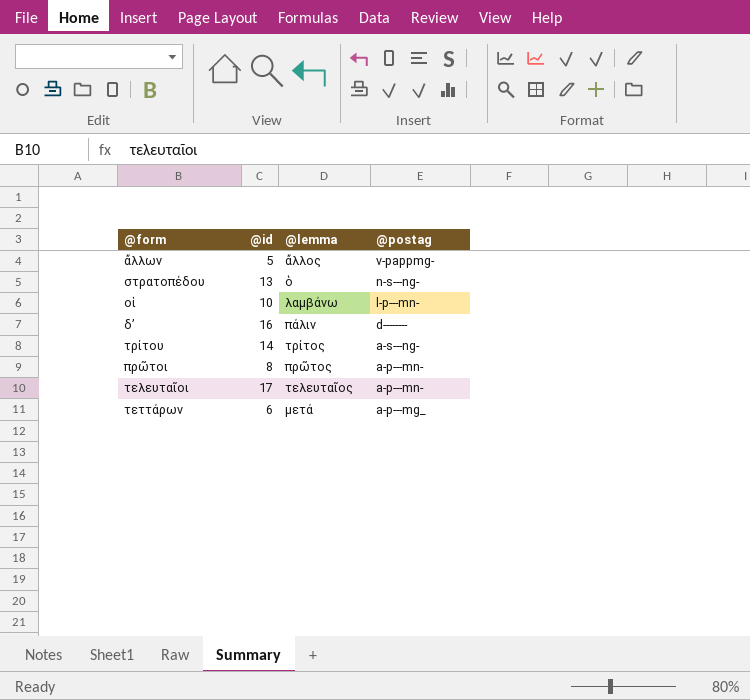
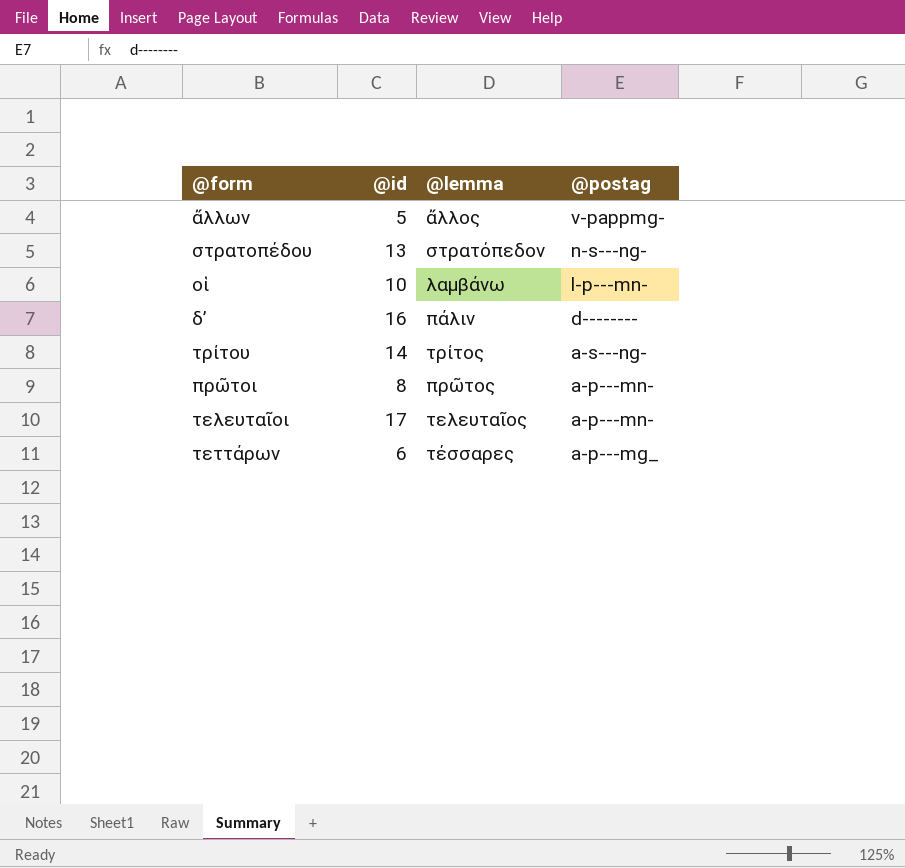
στρατοπέδου | @lemma: ὁ -> στρατόπεδον
τεττάρων | @lemma: μετά -> τέσσαρες

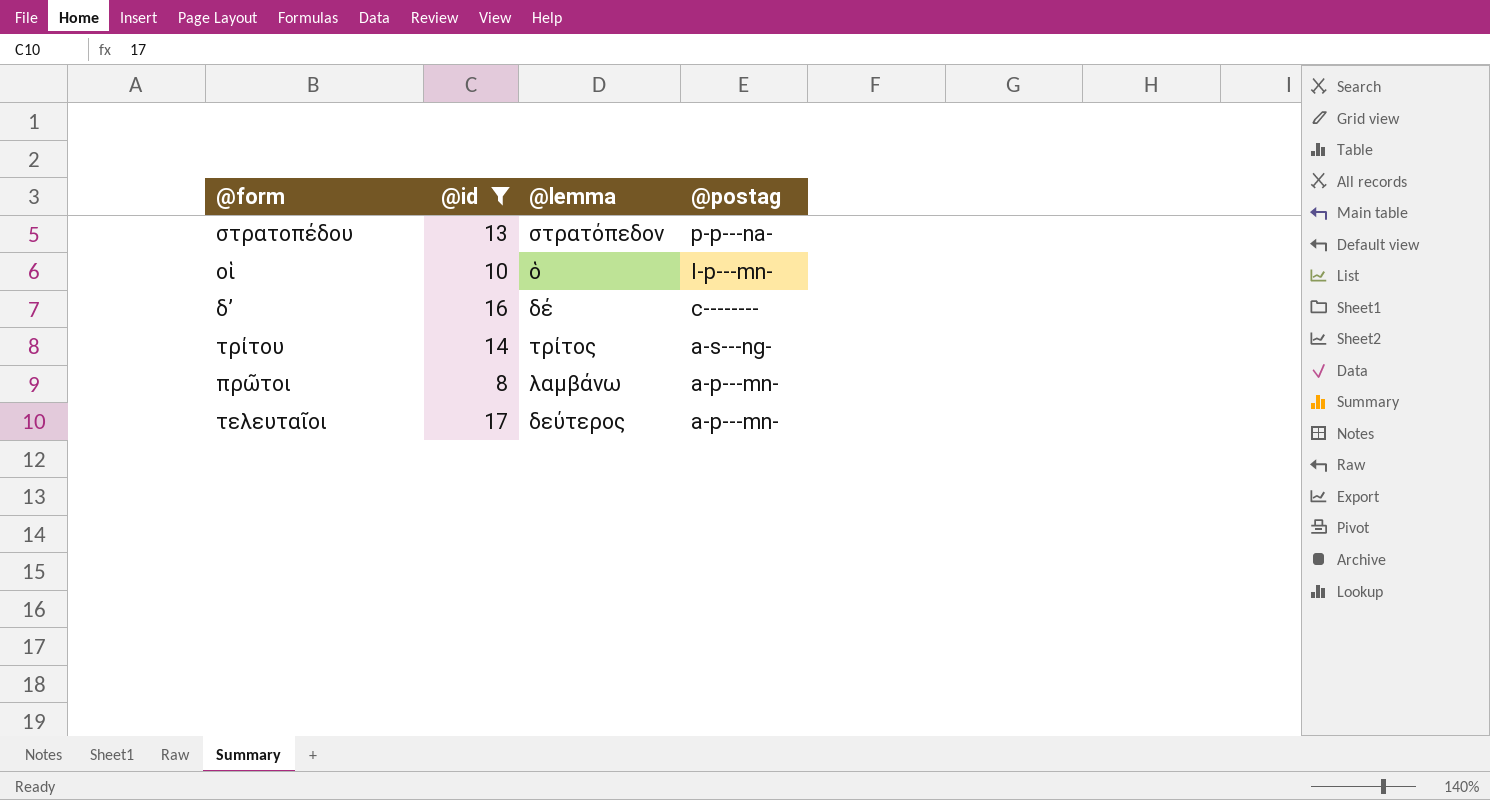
filter: none -> @id >= 8
στρατοπέδου | @postag: n-s---ng- -> p-p---na-
οἱ | @lemma: λαμβάνω -> ὁ
δʼ | @lemma: πάλιν -> δέ
δʼ | @postag: d-------- -> c--------
πρῶτοι | @lemma: πρῶτος -> λαμβάνω
τελευταῖοι | @lemma: τελευταῖος -> δεύτερος

